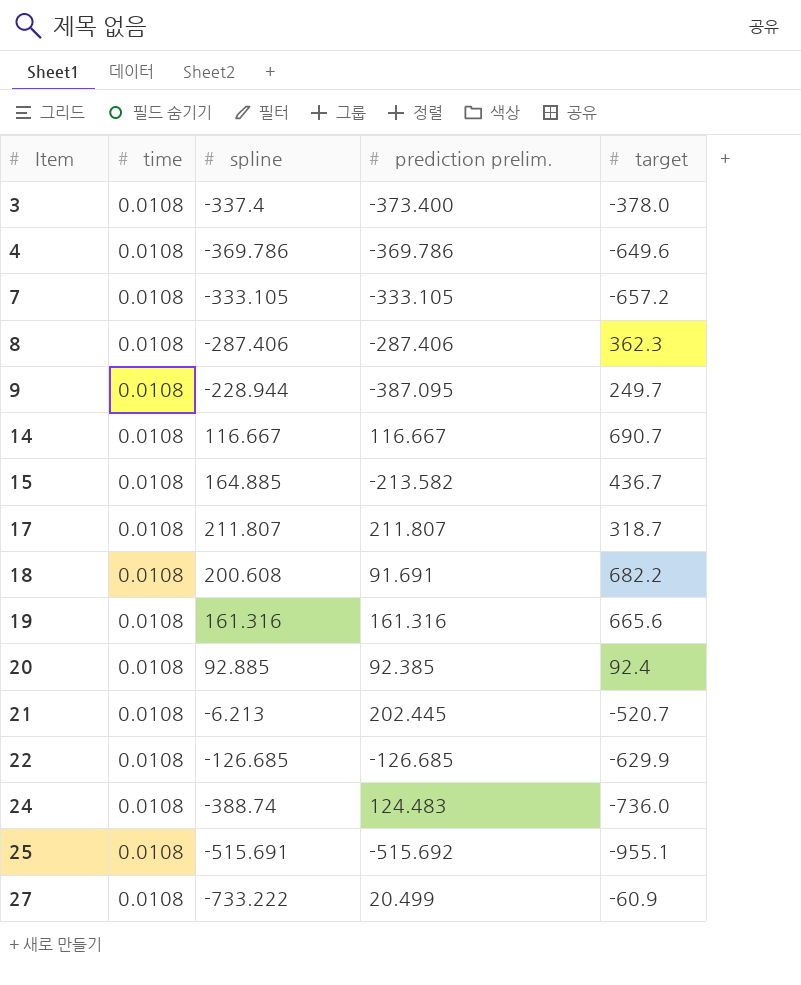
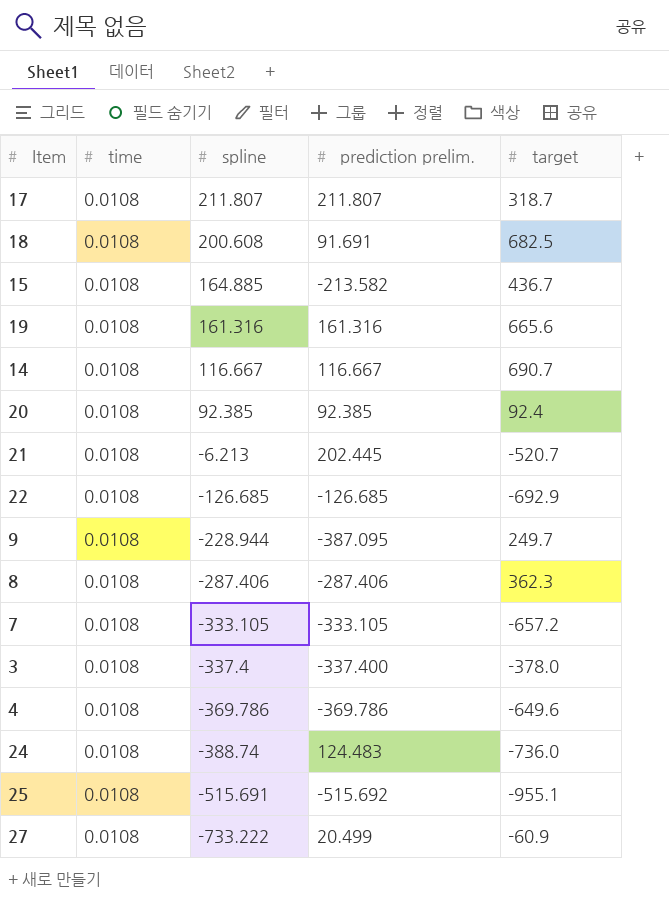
row order: Item ascending -> spline descending
18 | target: 682.2 -> 682.5
20 | spline: 92.885 -> 92.385
22 | target: -629.9 -> -692.9
3 | prediction prelim.: -373.400 -> -337.400

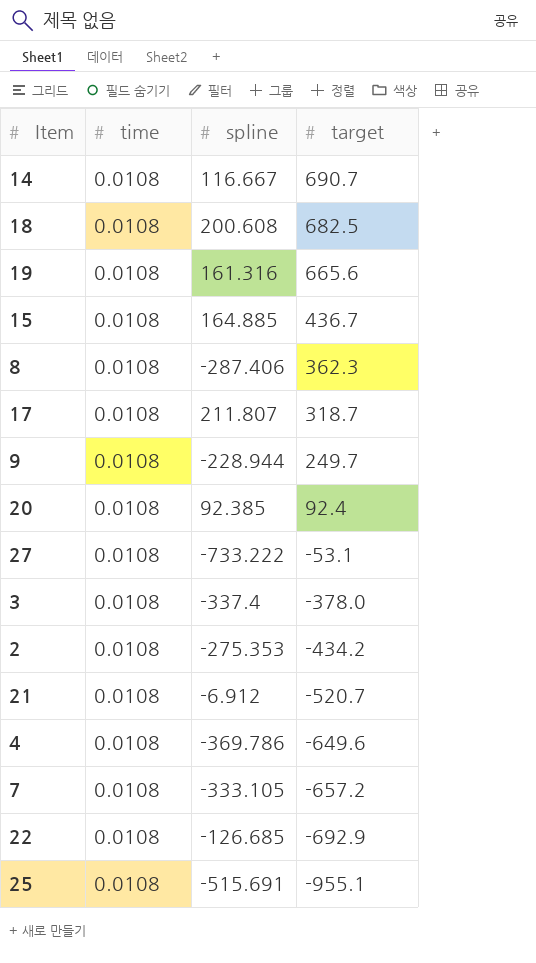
row order: spline descending -> target descending
column prediction prelim. | position: 4 -> none
row 24: 0.0108 | -388.74 | 124.483 | -736.0 -> none
27 | target: -60.9 -> -53.1
row 2: none -> 0.0108 | -275.353 | -434.2
21 | spline: -6.213 -> -6.912

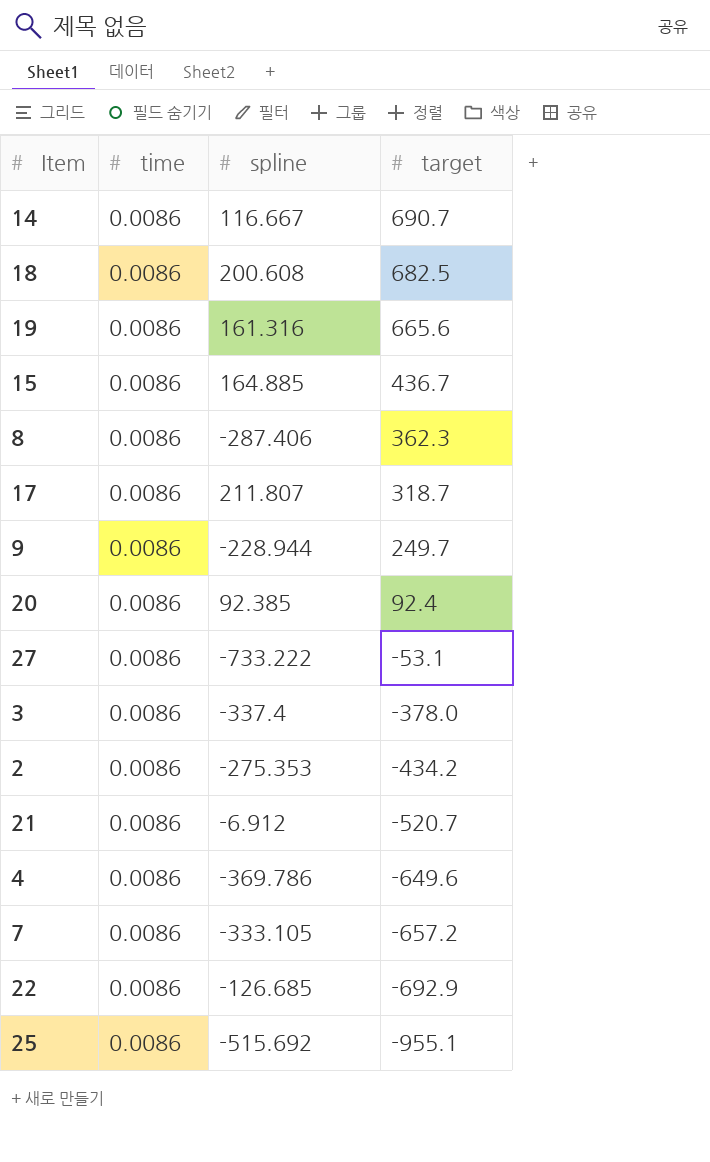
14 | time: 0.0108 -> 0.0086
18 | time: 0.0108 -> 0.0086
19 | time: 0.0108 -> 0.0086
15 | time: 0.0108 -> 0.0086
8 | time: 0.0108 -> 0.0086
17 | time: 0.0108 -> 0.0086
9 | time: 0.0108 -> 0.0086
20 | time: 0.0108 -> 0.0086
27 | time: 0.0108 -> 0.0086
3 | time: 0.0108 -> 0.0086
2 | time: 0.0108 -> 0.0086
21 | time: 0.0108 -> 0.0086
4 | time: 0.0108 -> 0.0086
7 | time: 0.0108 -> 0.0086
22 | time: 0.0108 -> 0.0086
25 | time: 0.0108 -> 0.0086
25 | spline: -515.691 -> -515.692

